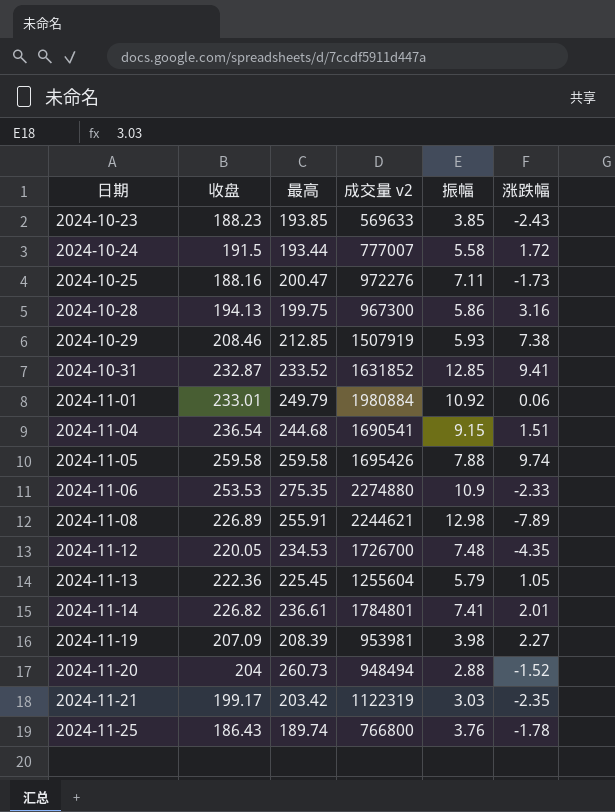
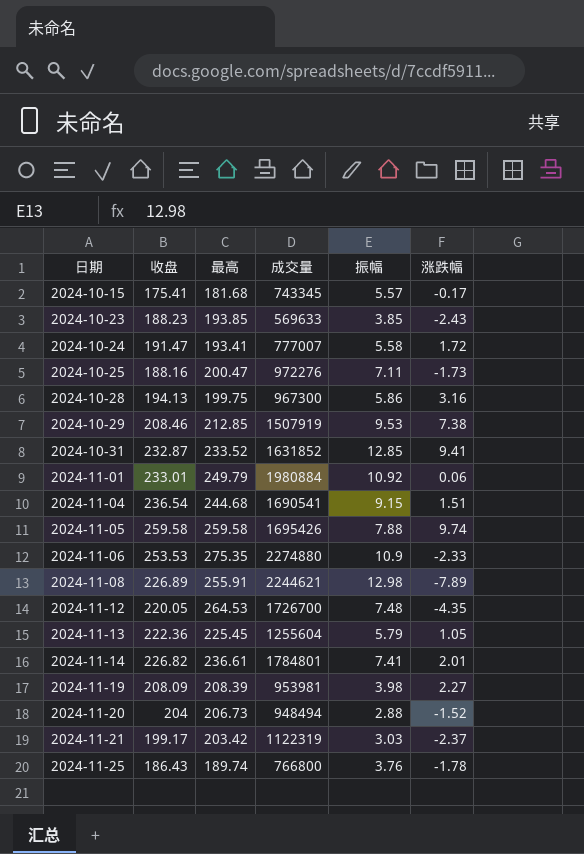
column name: 成交量 v2 -> 成交量
row 2024-10-15: none -> 175.41 | 181.68 | 743345 | 5.57 | -0.17
2024-10-24 | 收盘: 191.5 -> 191.47
2024-10-24 | 最高: 193.44 -> 193.41
2024-10-29 | 振幅: 5.93 -> 9.53
2024-11-12 | 最高: 234.53 -> 264.53
2024-11-19 | 收盘: 207.09 -> 208.09
2024-11-20 | 最高: 260.73 -> 206.73
2024-11-21 | 涨跌幅: -2.35 -> -2.37

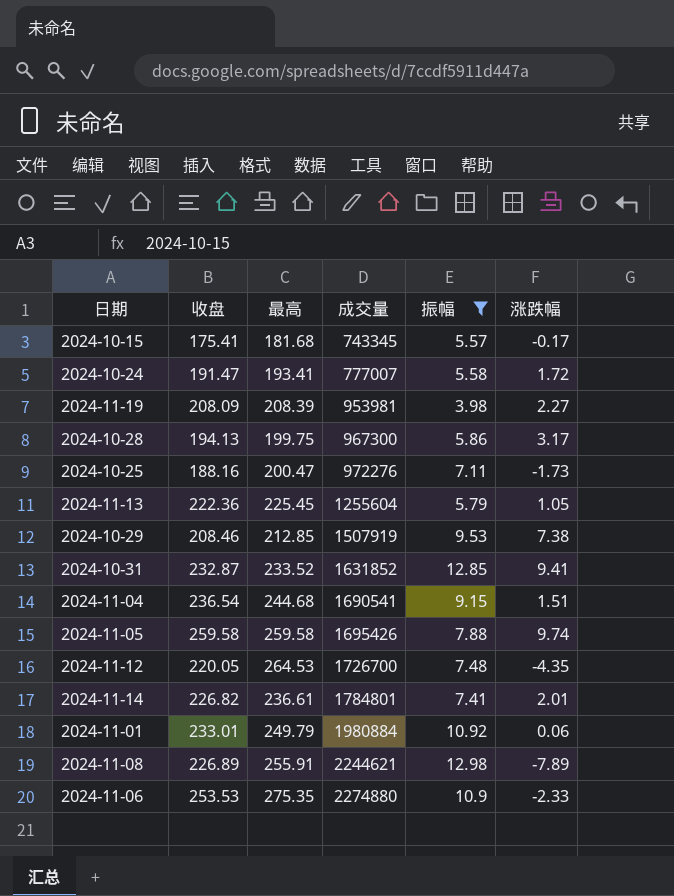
filter: none -> 振幅 >= 3.98
row order: 日期 ascending -> 成交量 ascending
2024-10-28 | 涨跌幅: 3.16 -> 3.17

